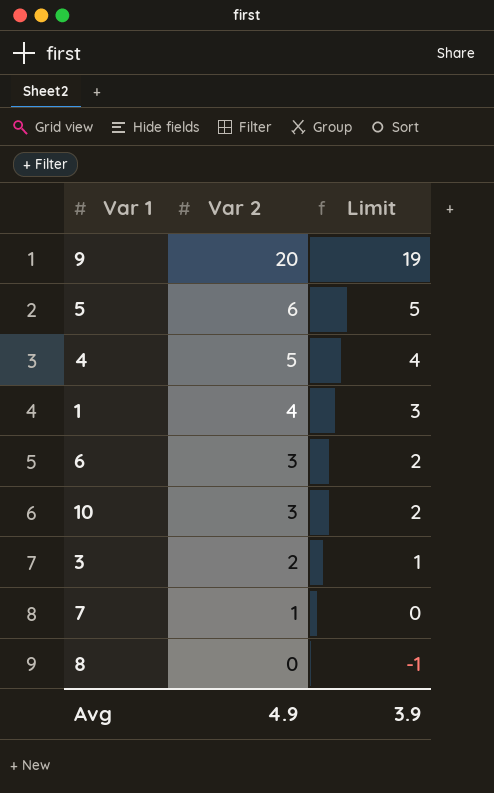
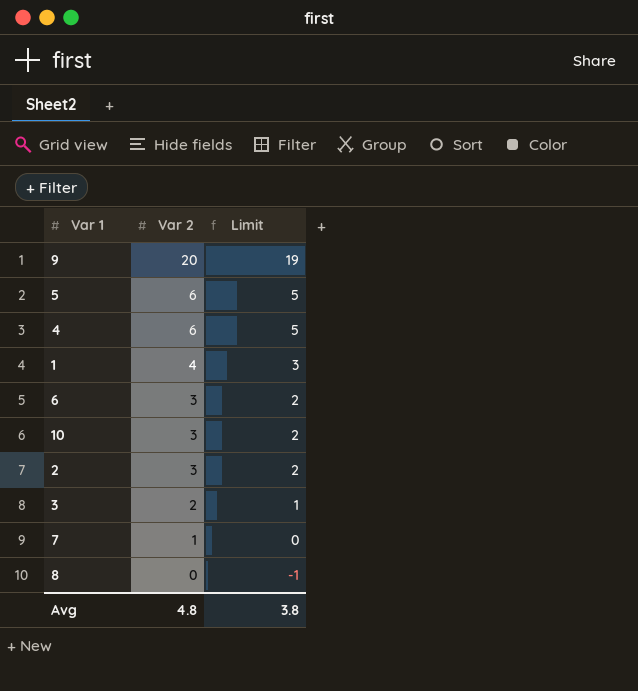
4 | Var 2: 5 -> 6
4 | Limit: 4 -> 5
row 2: none -> 3 | 2
Avg | Var 2: 4.9 -> 4.8
Avg | Limit: 3.9 -> 3.8

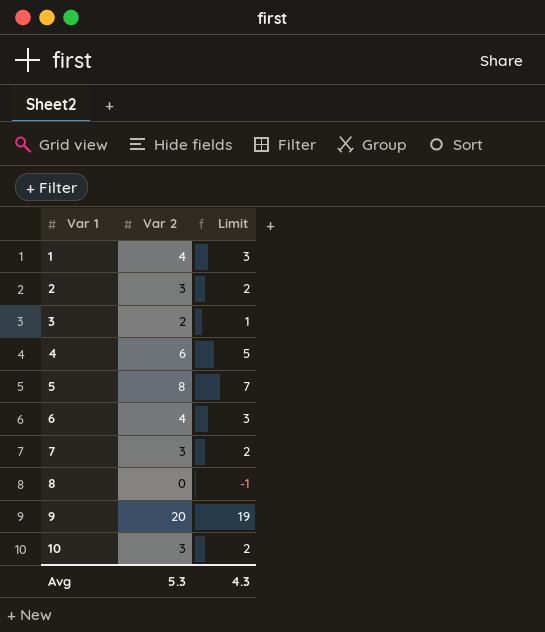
row order: Var 2 descending -> Var 1 ascending
5 | Var 2: 6 -> 8
5 | Limit: 5 -> 7
6 | Var 2: 3 -> 4
6 | Limit: 2 -> 3
7 | Var 2: 1 -> 3
7 | Limit: 0 -> 2
Avg | Var 2: 4.8 -> 5.3
Avg | Limit: 3.8 -> 4.3

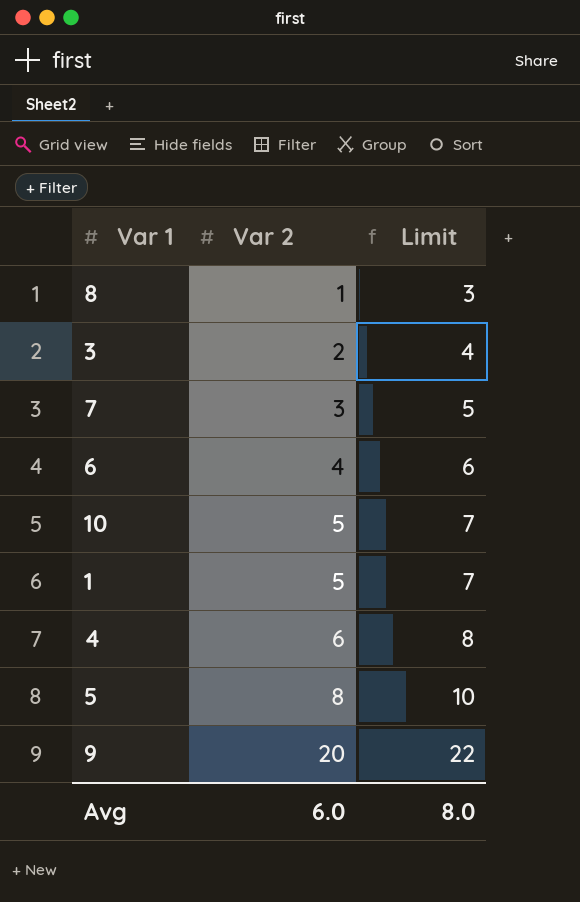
row order: Var 1 ascending -> Var 2 ascending
column Limit | formula: [Var 2] - 1 -> [Var 2] + 2
row 2: 3 | 2 -> none
8 | Var 2: 0 -> 1
10 | Var 2: 3 -> 5
1 | Var 2: 4 -> 5
Avg | Var 2: 5.3 -> 6.0
Avg | Limit: 4.3 -> 8.0

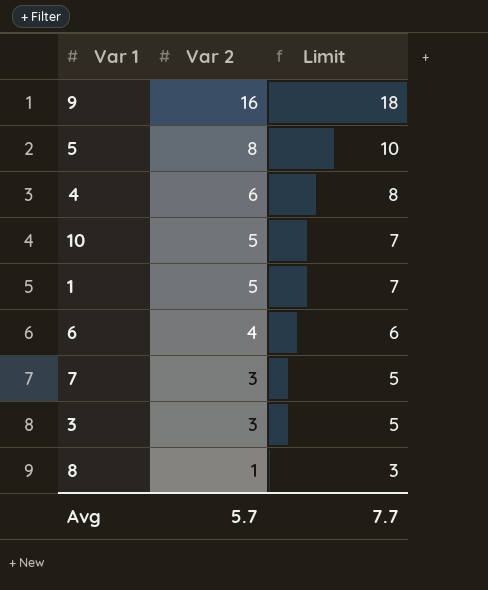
row order: Var 2 ascending -> Var 2 descending
9 | Var 2: 20 -> 16
9 | Limit: 22 -> 18
3 | Var 2: 2 -> 3
3 | Limit: 4 -> 5
Avg | Var 2: 6.0 -> 5.7
Avg | Limit: 8.0 -> 7.7

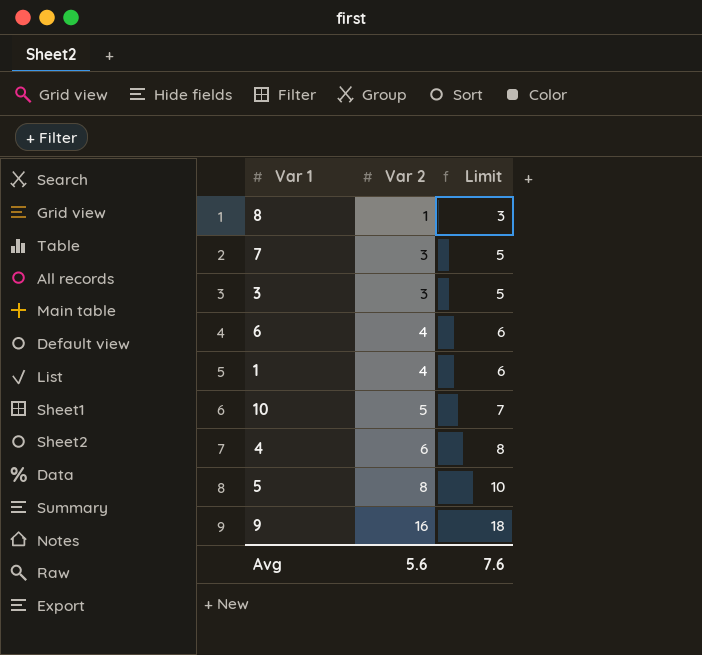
row order: Var 2 descending -> Var 2 ascending
1 | Var 2: 5 -> 4
1 | Limit: 7 -> 6
Avg | Var 2: 5.7 -> 5.6
Avg | Limit: 7.7 -> 7.6

